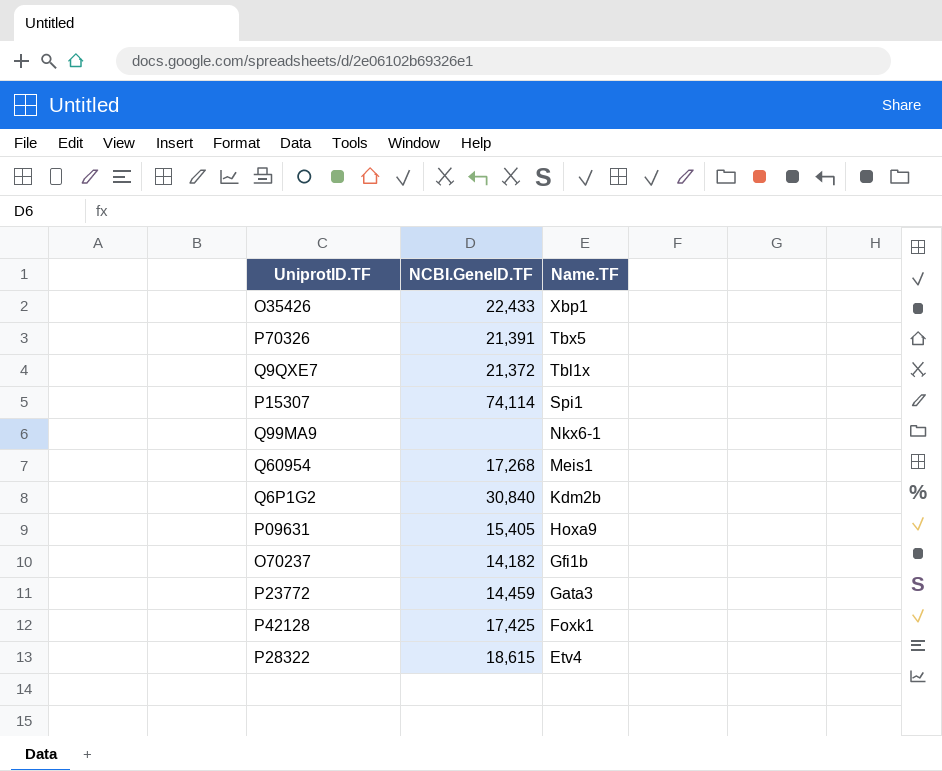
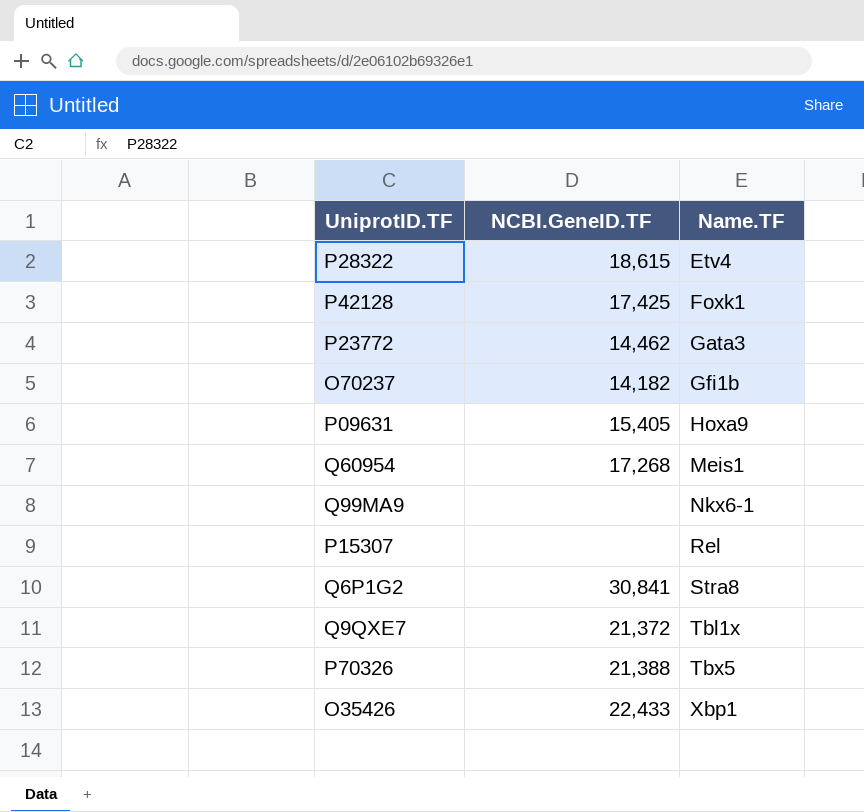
row order: Name.TF descending -> Name.TF ascending
P23772 | NCBI.GeneID.TF: 14,459 -> 14,462
P15307 | NCBI.GeneID.TF: 74,114 -> none
P15307 | Name.TF: Spi1 -> Rel
Q6P1G2 | NCBI.GeneID.TF: 30,840 -> 30,841
Q6P1G2 | Name.TF: Kdm2b -> Stra8
P70326 | NCBI.GeneID.TF: 21,391 -> 21,388

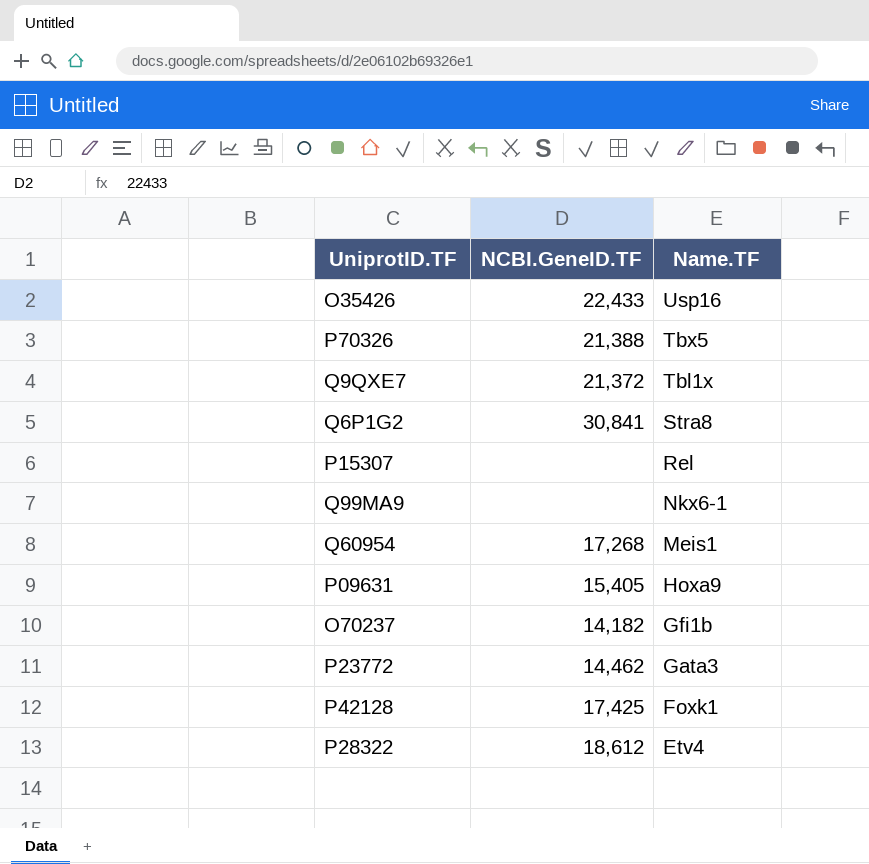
row order: Name.TF ascending -> Name.TF descending
O35426 | Name.TF: Xbp1 -> Usp16
P28322 | NCBI.GeneID.TF: 18,615 -> 18,612

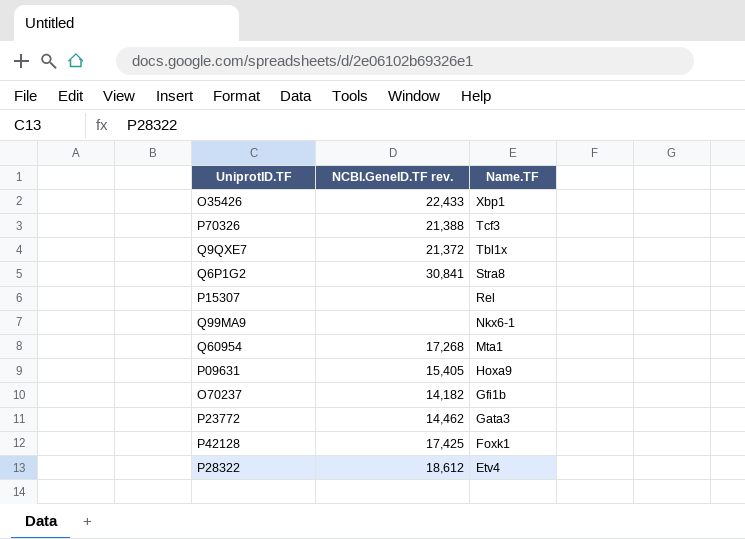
column name: NCBI.GeneID.TF -> NCBI.GeneID.TF rev.
O35426 | Name.TF: Usp16 -> Xbp1
P70326 | Name.TF: Tbx5 -> Tcf3
Q60954 | Name.TF: Meis1 -> Mta1

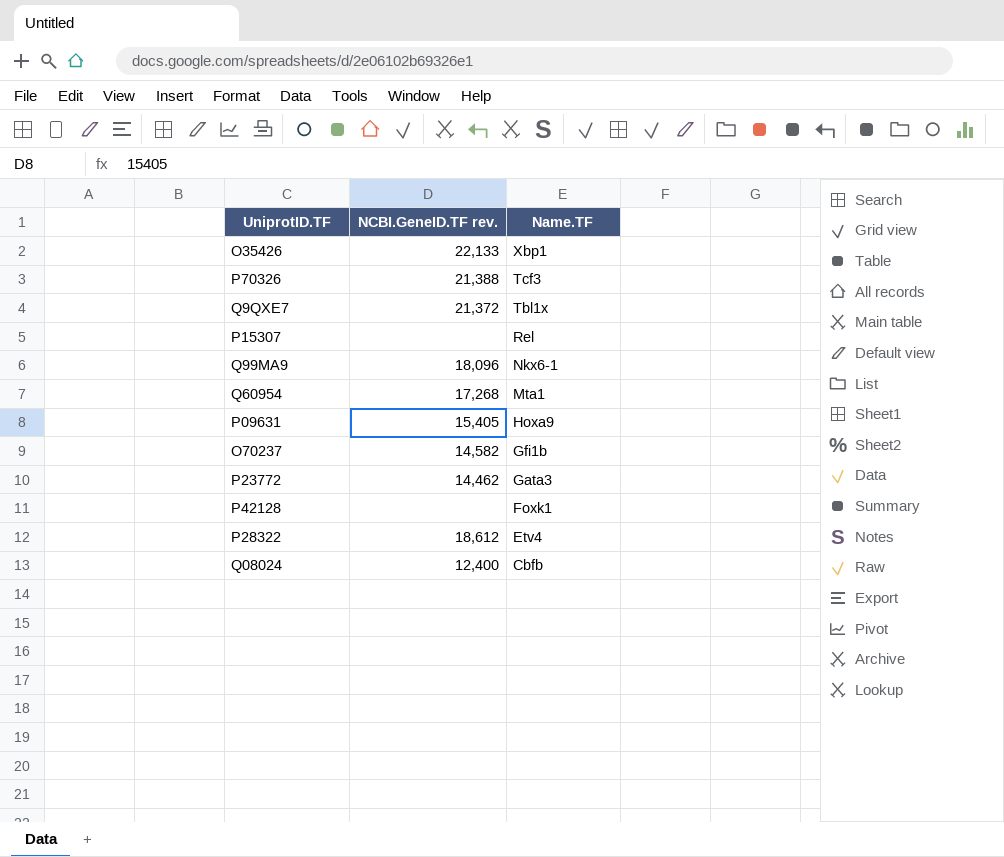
row Q6P1G2: 30,841 | Stra8 -> none
O35426 | NCBI.GeneID.TF rev.: 22,433 -> 22,133
Q99MA9 | NCBI.GeneID.TF rev.: none -> 18,096
O70237 | NCBI.GeneID.TF rev.: 14,182 -> 14,582
P42128 | NCBI.GeneID.TF rev.: 17,425 -> none
row Q08024: none -> 12,400 | Cbfb

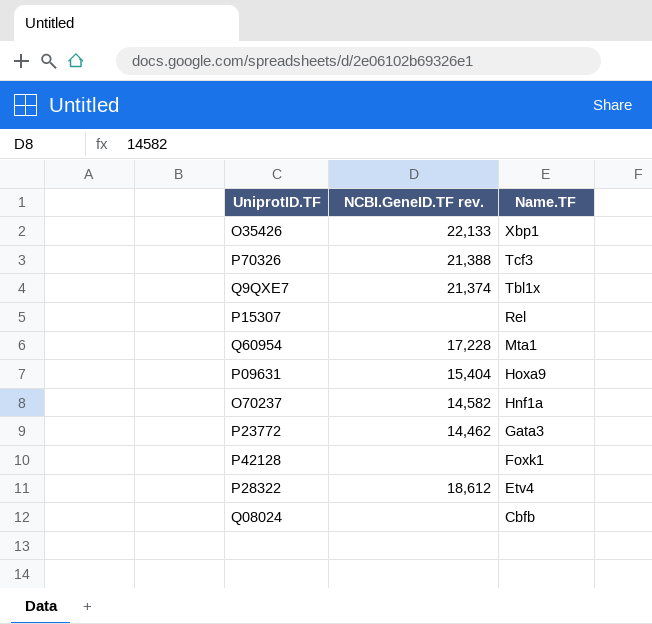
row Q99MA9: 18,096 | Nkx6-1 -> none
Q9QXE7 | NCBI.GeneID.TF rev.: 21,372 -> 21,374
Q60954 | NCBI.GeneID.TF rev.: 17,268 -> 17,228
P09631 | NCBI.GeneID.TF rev.: 15,405 -> 15,404
O70237 | Name.TF: Gfi1b -> Hnf1a
Q08024 | NCBI.GeneID.TF rev.: 12,400 -> none

